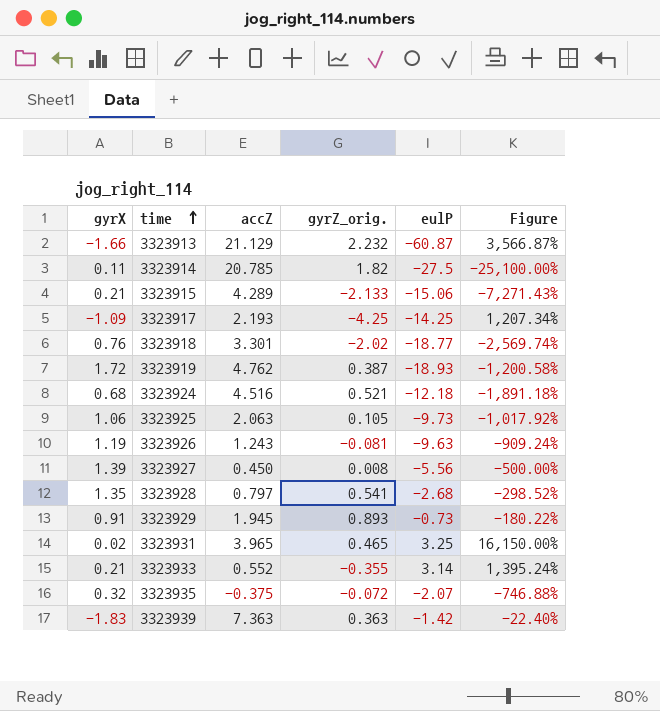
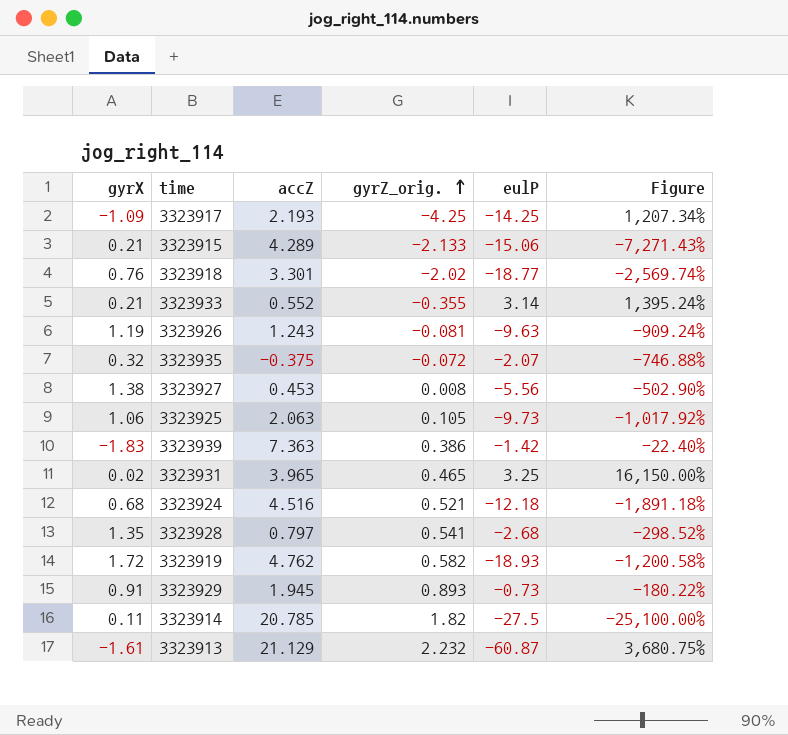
row order: time ascending -> gyrZ_orig. ascending
3323927 | gyrX: 1.39 -> 1.38
3323927 | accZ: 0.450 -> 0.453
3323927 | Figure: -500.00% -> -502.90%
3323939 | gyrZ_orig.: 0.363 -> 0.386
3323919 | gyrZ_orig.: 0.387 -> 0.582
3323913 | gyrX: -1.66 -> -1.61
3323913 | Figure: 3,566.87% -> 3,680.75%

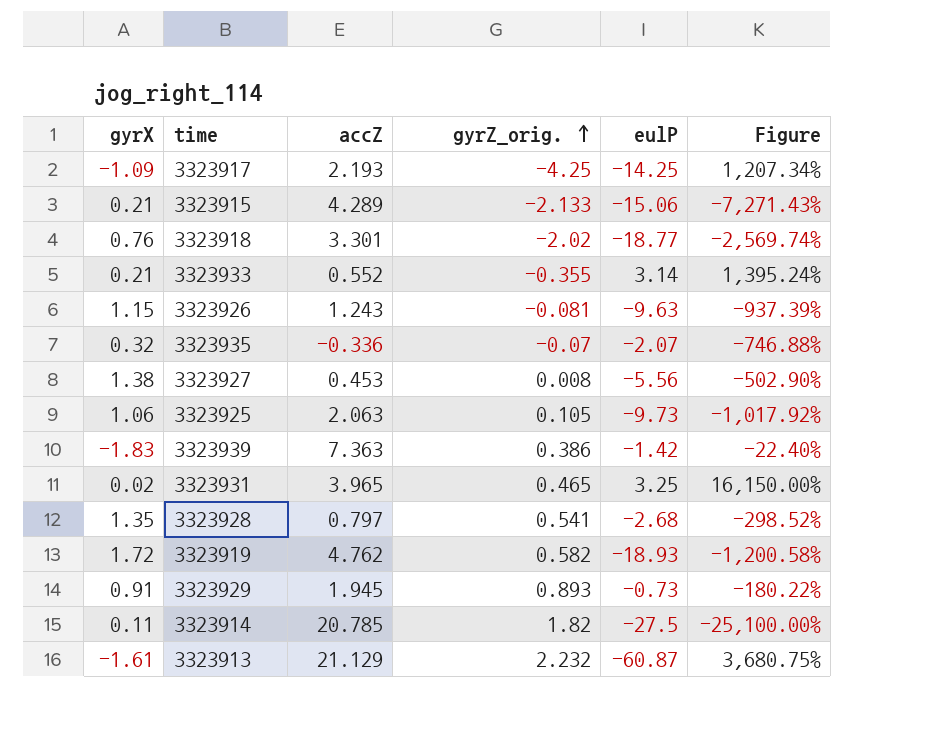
row 3323924: 0.68 | 4.516 | 0.521 | -12.18 | -1,891.18% -> none
3323926 | gyrX: 1.19 -> 1.15
3323926 | Figure: -909.24% -> -937.39%
3323935 | accZ: -0.375 -> -0.336
3323935 | gyrZ_orig.: -0.072 -> -0.07

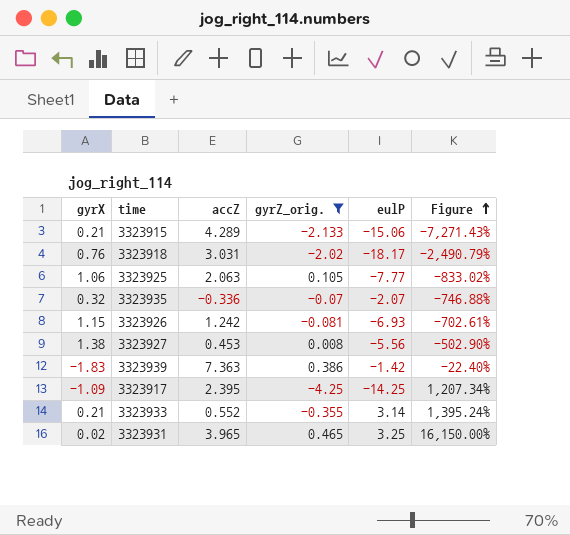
filter: none -> gyrZ_orig. <= 0.465
row order: gyrZ_orig. ascending -> Figure ascending
3323918 | accZ: 3.301 -> 3.031
3323918 | eulP: -18.77 -> -18.17
3323918 | Figure: -2,569.74% -> -2,490.79%
3323925 | eulP: -9.73 -> -7.77
3323925 | Figure: -1,017.92% -> -833.02%
3323926 | accZ: 1.243 -> 1.242
3323926 | eulP: -9.63 -> -6.93
3323926 | Figure: -937.39% -> -702.61%
3323917 | accZ: 2.193 -> 2.395

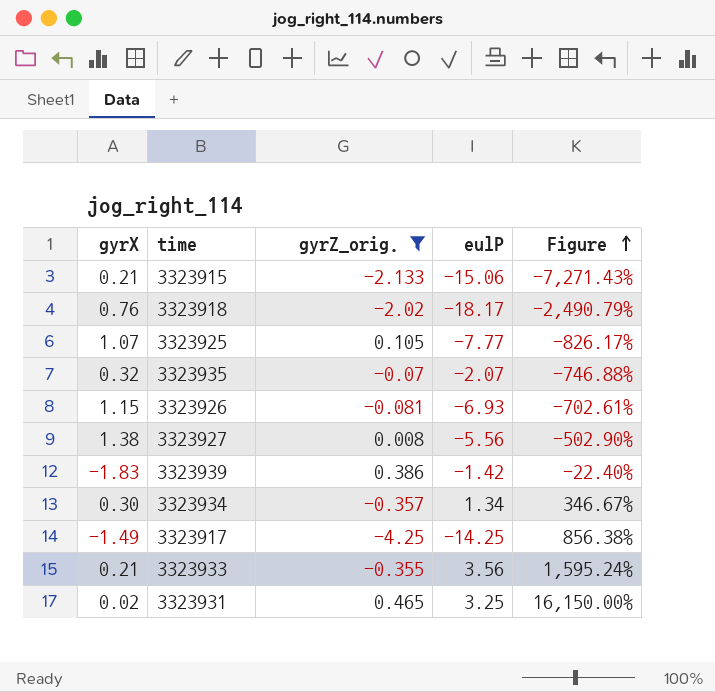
column accZ | position: 3 -> none
3323925 | gyrX: 1.06 -> 1.07
3323925 | Figure: -833.02% -> -826.17%
row 3323934: none -> 0.30 | -0.357 | 1.34 | 346.67%
3323917 | gyrX: -1.09 -> -1.49
3323917 | Figure: 1,207.34% -> 856.38%
3323933 | eulP: 3.14 -> 3.56
3323933 | Figure: 1,395.24% -> 1,595.24%

